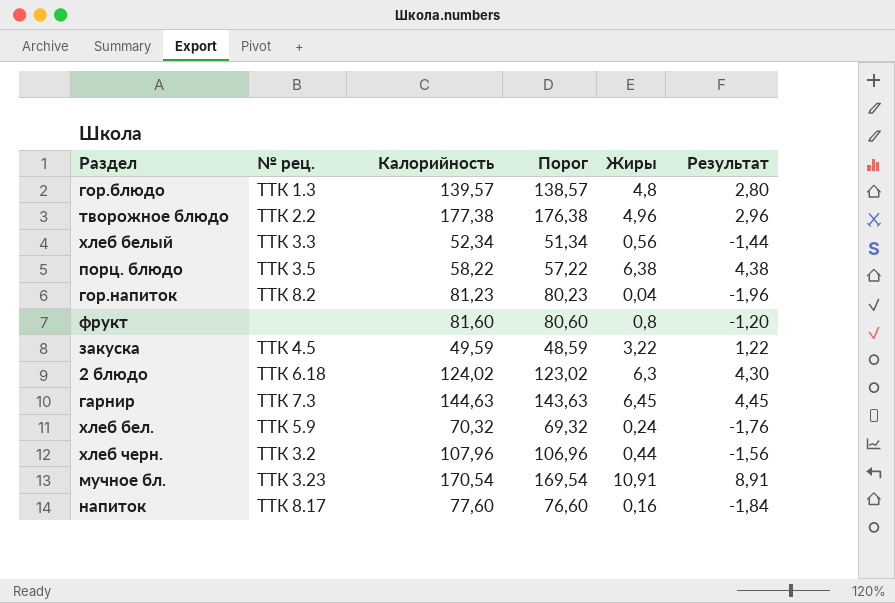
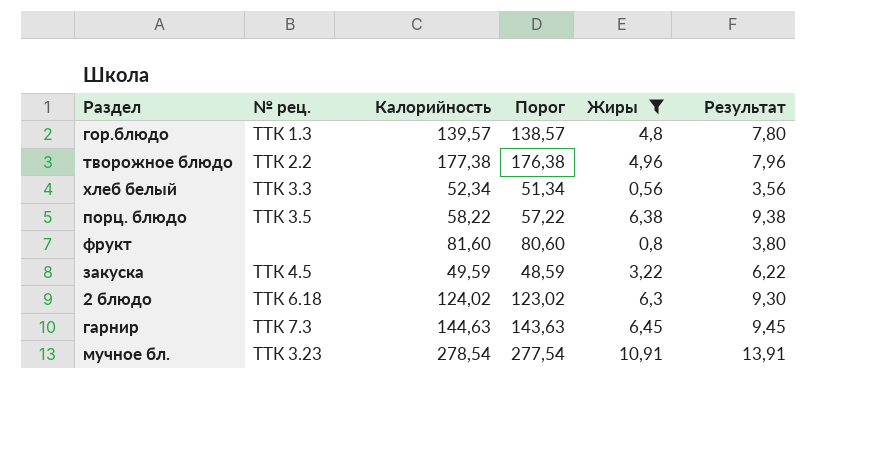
filter: none -> Жиры >= 0,56
column Результат | formula: [Жиры] - 2 -> [Жиры] + 3
мучное бл. | Калорийность: 170,54 -> 278,54
мучное бл. | Порог: 169,54 -> 277,54

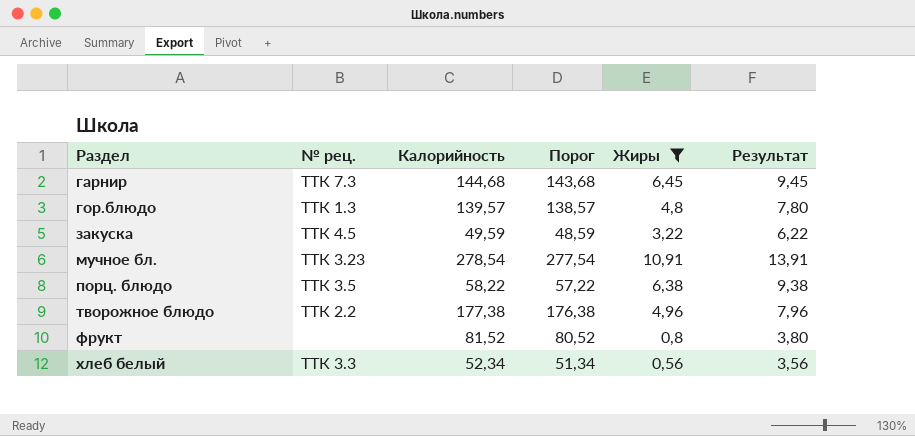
row order: none -> Раздел ascending
row 2 блюдо: ТТК 6.18 | 124,02 | 123,02 | 6,3 | 9,30 -> none
гарнир | Калорийность: 144,63 -> 144,68
гарнир | Порог: 143,63 -> 143,68
фрукт | Калорийность: 81,60 -> 81,52
фрукт | Порог: 80,60 -> 80,52

